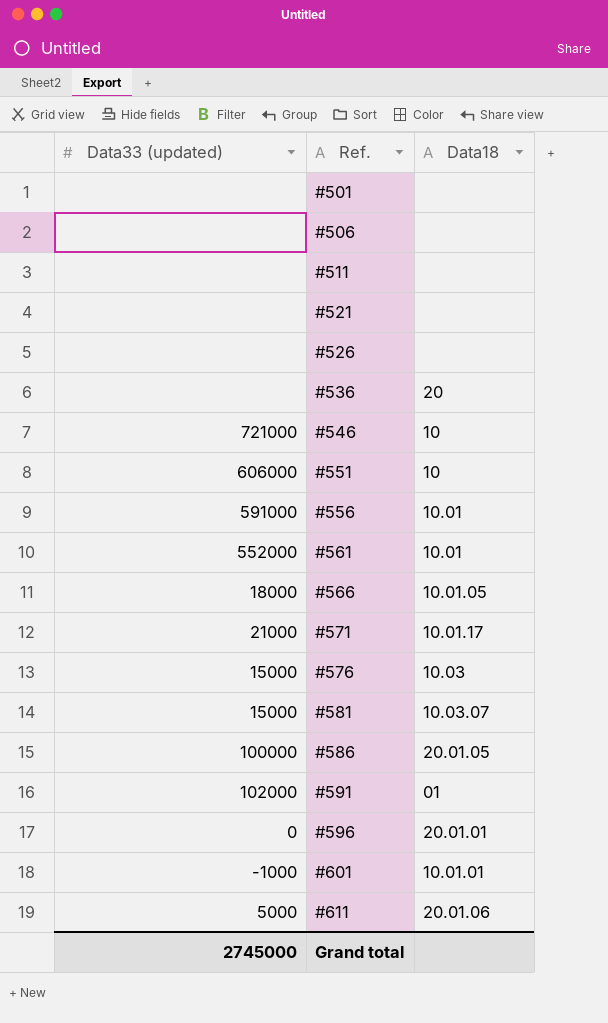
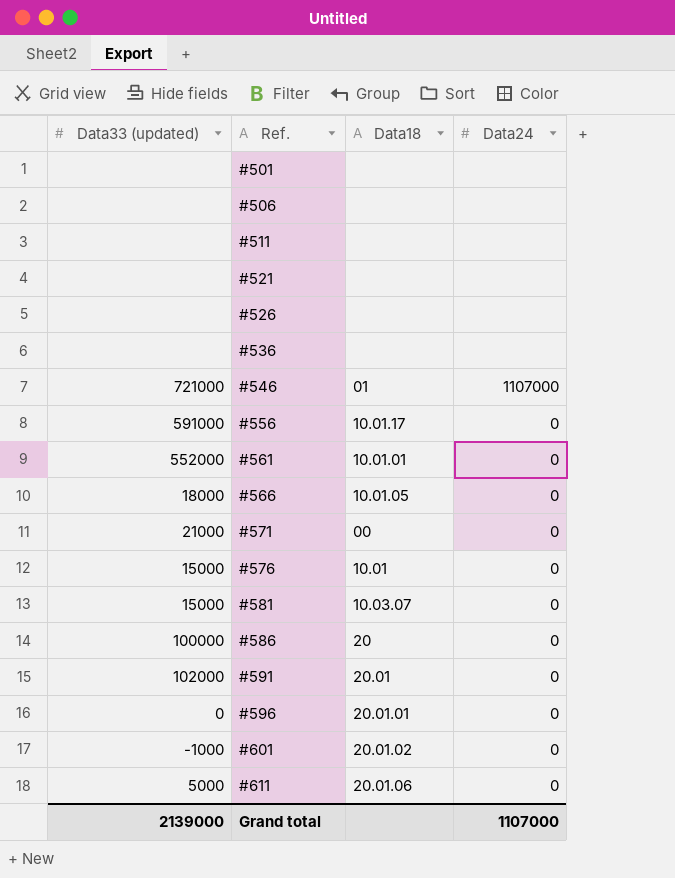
column Data24 | position: none -> 4
row #551: 606000 | 10 -> none
#536 | Data18: 20 -> none
#546 | Data18: 10 -> 01
#556 | Data18: 10.01 -> 10.01.17
#561 | Data18: 10.01 -> 10.01.01
#571 | Data18: 10.01.17 -> 00
#576 | Data18: 10.03 -> 10.01
#586 | Data18: 20.01.05 -> 20
#591 | Data18: 01 -> 20.01
#601 | Data18: 10.01.01 -> 20.01.02
Grand total | Data33 (updated): 2745000 -> 2139000

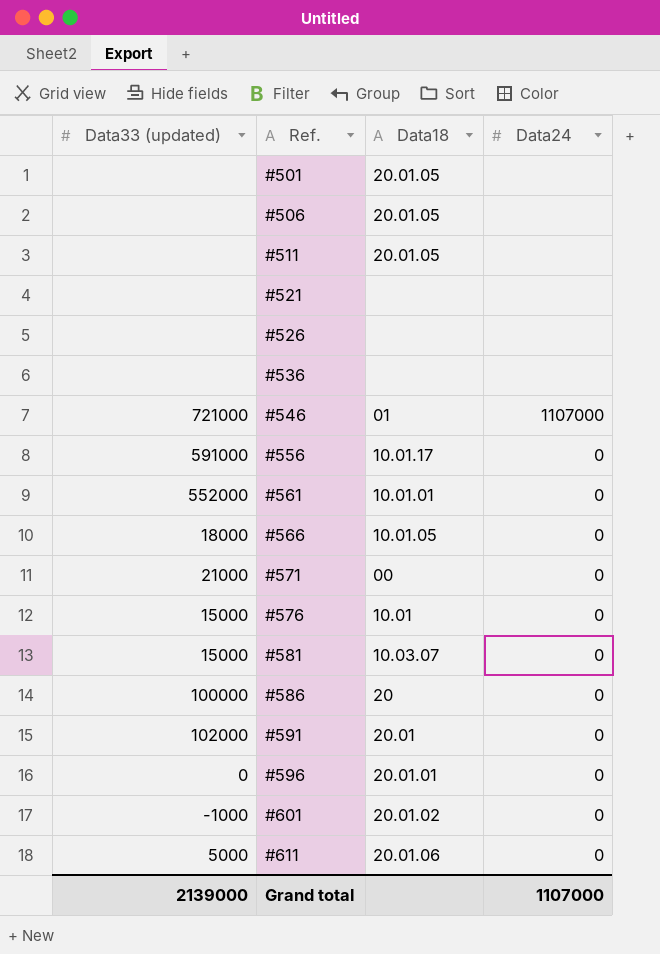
#501 | Data18: none -> 20.01.05
#506 | Data18: none -> 20.01.05
#511 | Data18: none -> 20.01.05

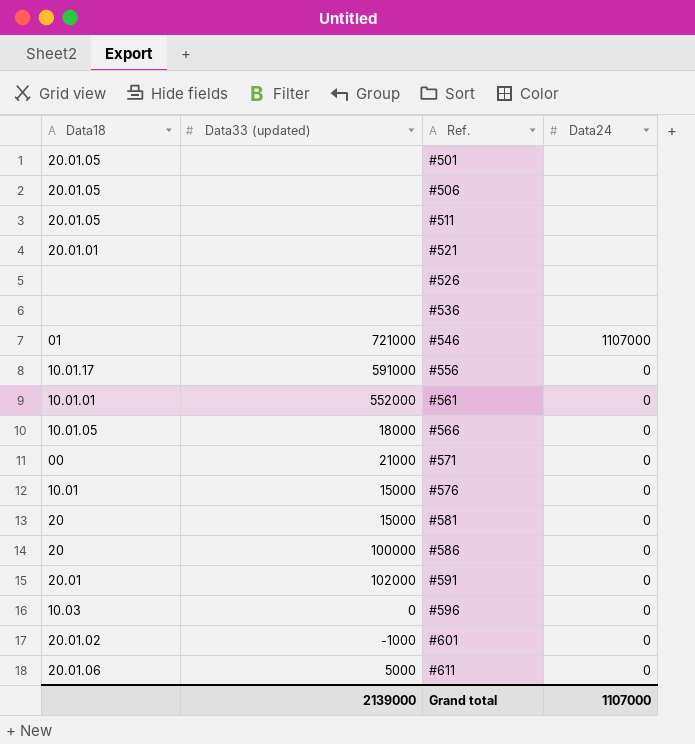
column Data18 | position: 3 -> 1
#521 | Data18: none -> 20.01.01
#581 | Data18: 10.03.07 -> 20
#596 | Data18: 20.01.01 -> 10.03

